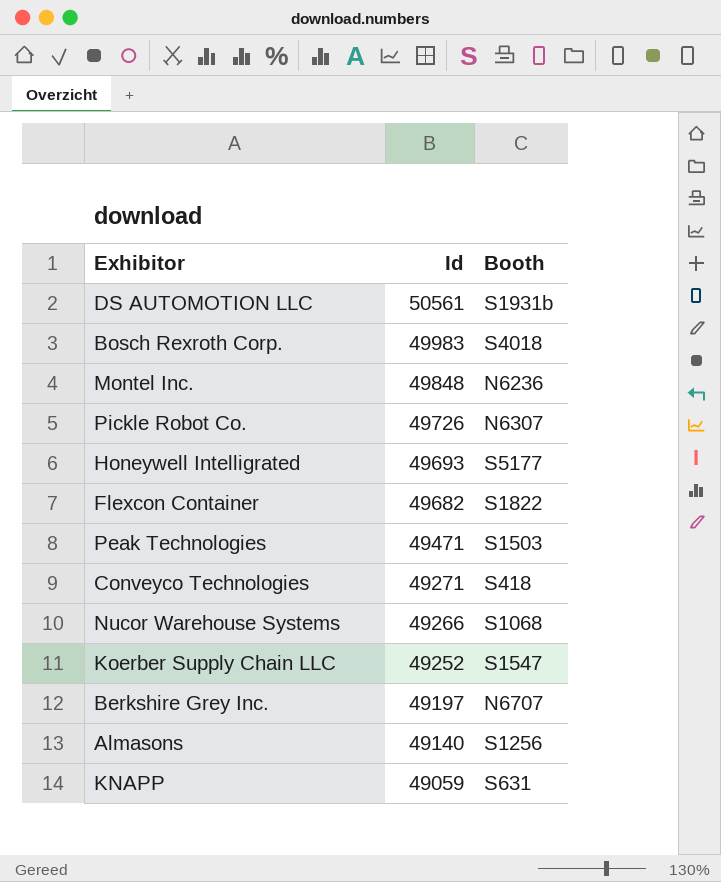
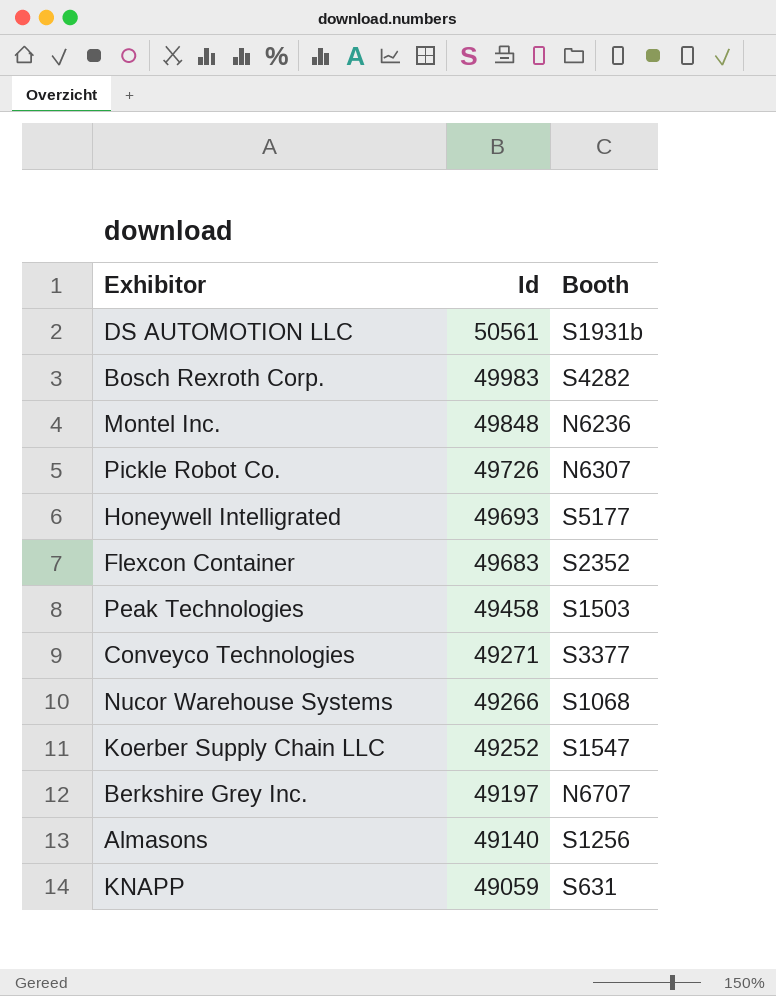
Bosch Rexroth Corp. | Booth: S4018 -> S4282
Flexcon Container | Id: 49682 -> 49683
Flexcon Container | Booth: S1822 -> S2352
Peak Technologies | Id: 49471 -> 49458
Conveyco Technologies | Booth: S418 -> S3377

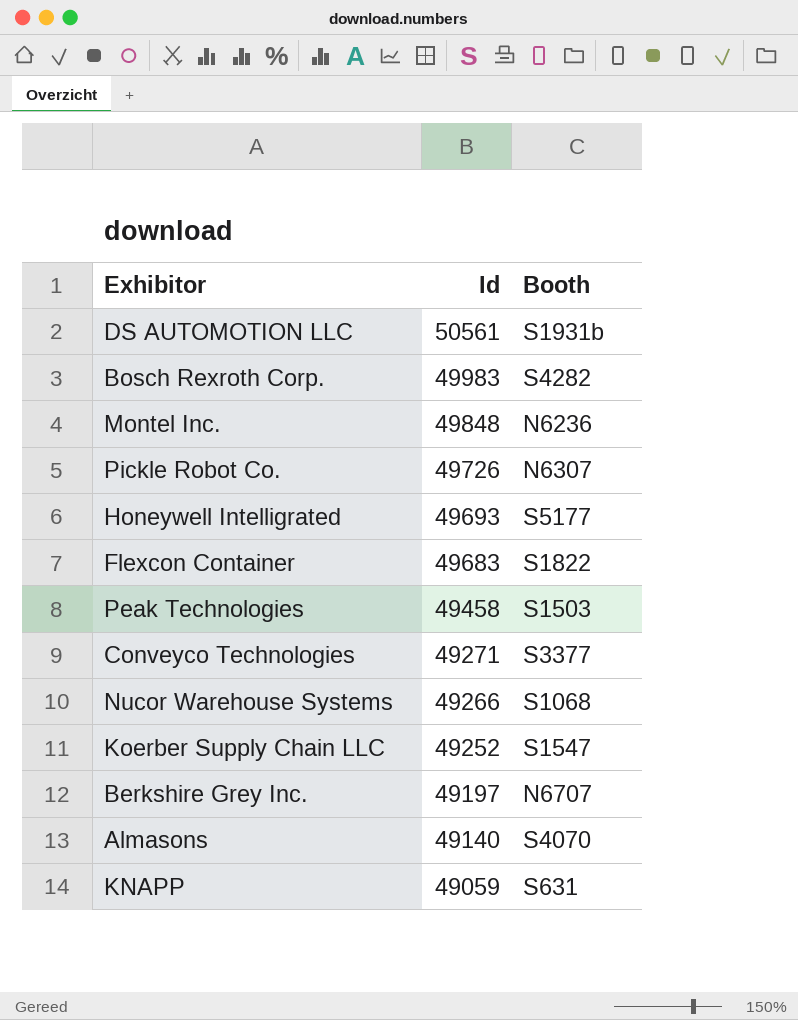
Flexcon Container | Booth: S2352 -> S1822
Almasons | Booth: S1256 -> S4070

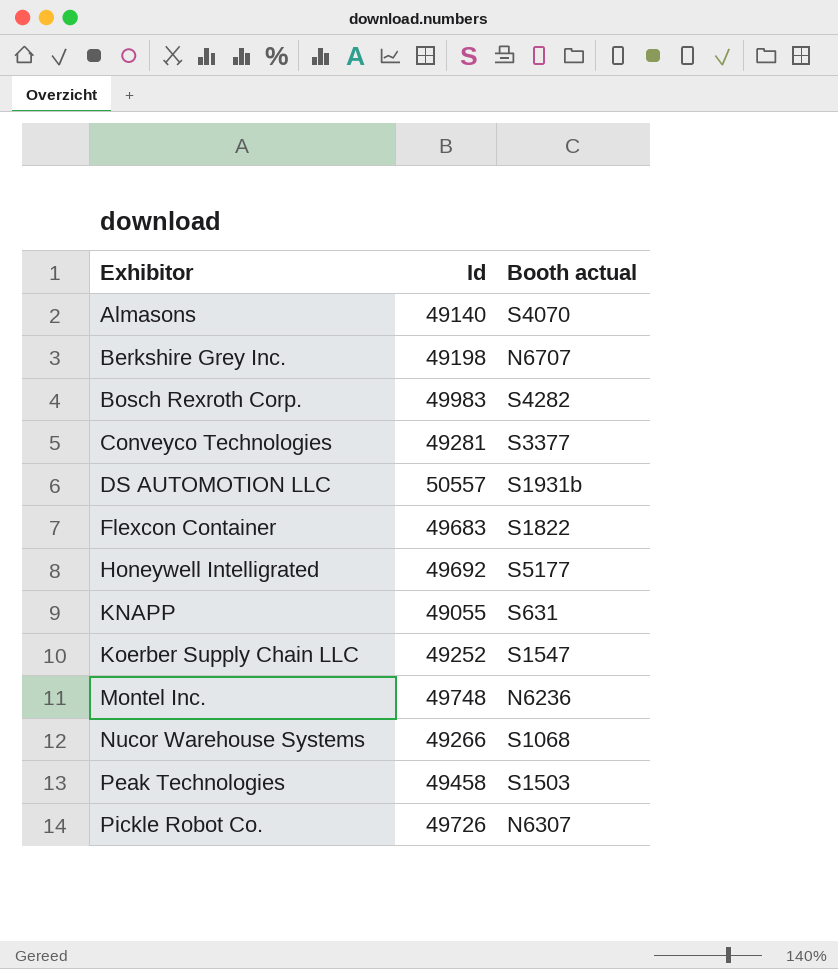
row order: Id descending -> Exhibitor ascending
column name: Booth -> Booth actual
Berkshire Grey Inc. | Id: 49197 -> 49198
Conveyco Technologies | Id: 49271 -> 49281
DS AUTOMOTION LLC | Id: 50561 -> 50557
Honeywell Intelligrated | Id: 49693 -> 49692
KNAPP | Id: 49059 -> 49055
Montel Inc. | Id: 49848 -> 49748

